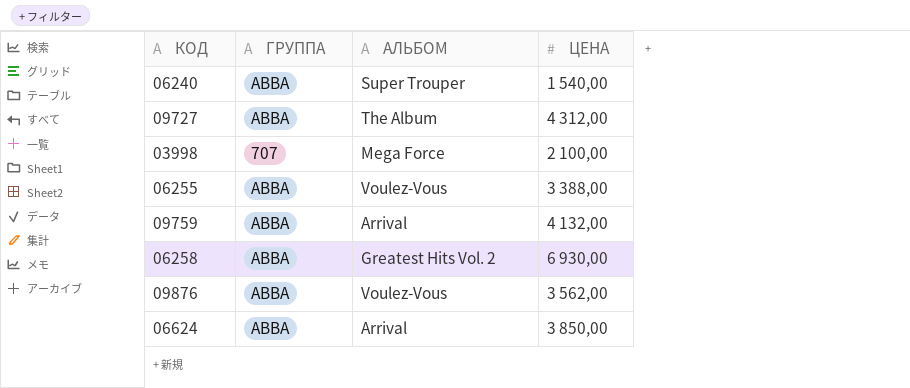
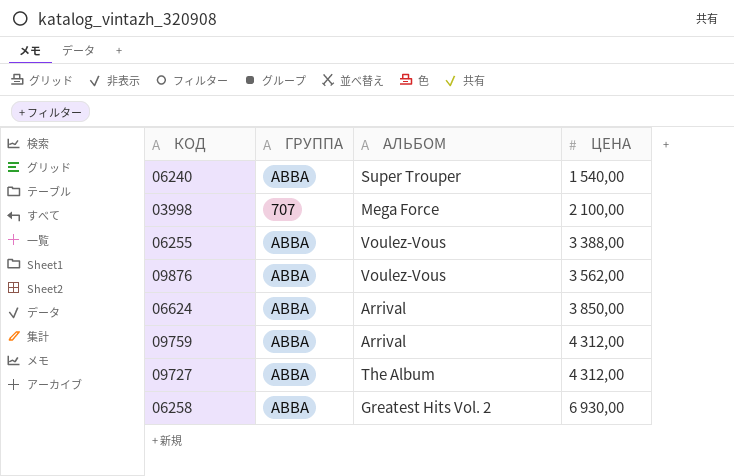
row order: none -> ЦЕНА ascending
09759 | ЦЕНА: 4 132,00 -> 4 312,00

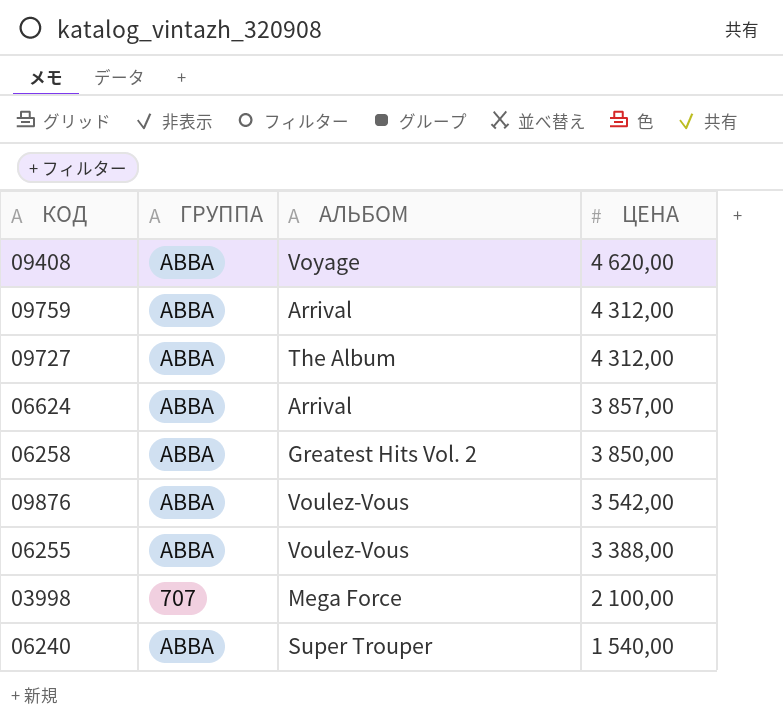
row order: ЦЕНА ascending -> ЦЕНА descending
row 09408: none -> ABBA | Voyage | 4 620,00
06624 | ЦЕНА: 3 850,00 -> 3 857,00
06258 | ЦЕНА: 6 930,00 -> 3 850,00
09876 | ЦЕНА: 3 562,00 -> 3 542,00

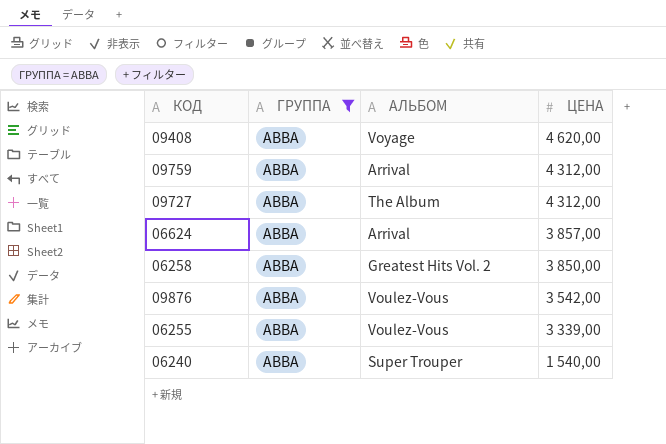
filter: none -> ГРУППА = ABBA
06255 | ЦЕНА: 3 388,00 -> 3 339,00

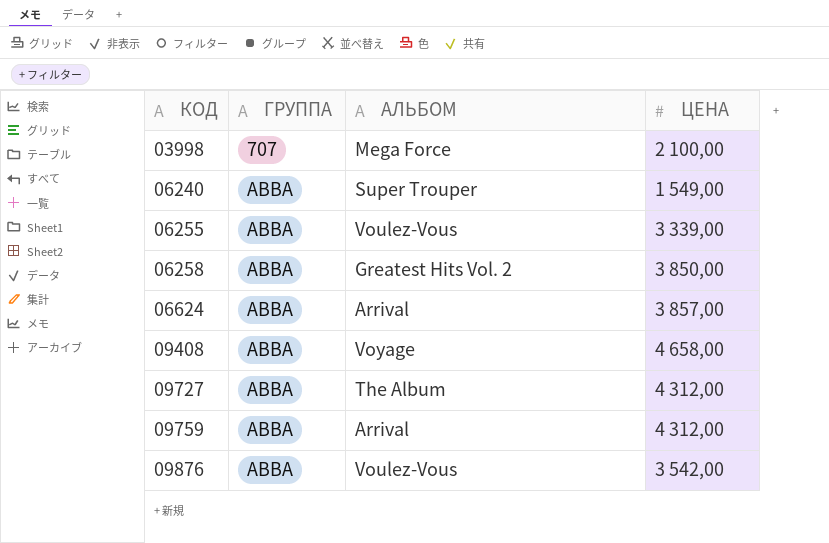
filter: ГРУППА = ABBA -> none
row order: ЦЕНА descending -> КОД ascending
06240 | ЦЕНА: 1 540,00 -> 1 549,00
09408 | ЦЕНА: 4 620,00 -> 4 658,00

